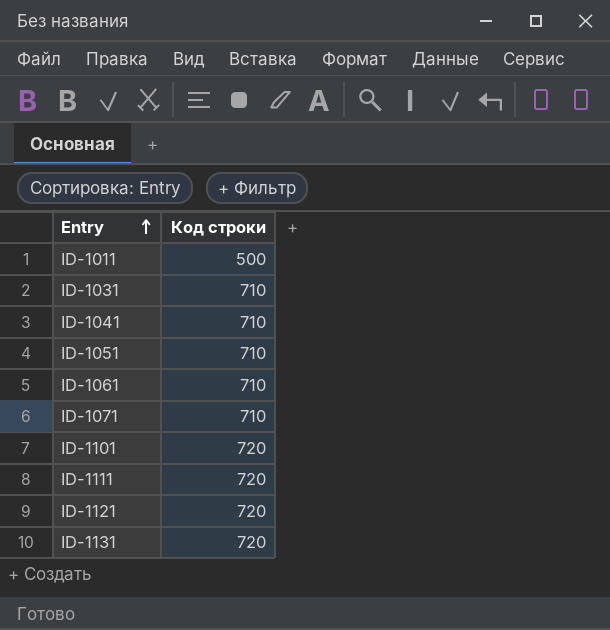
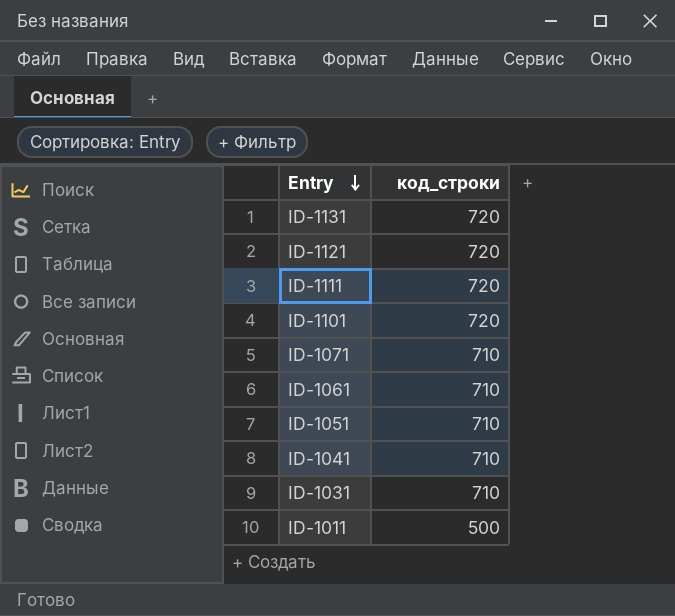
row order: Entry ascending -> Entry descending
column name: Код строки -> код_строки

